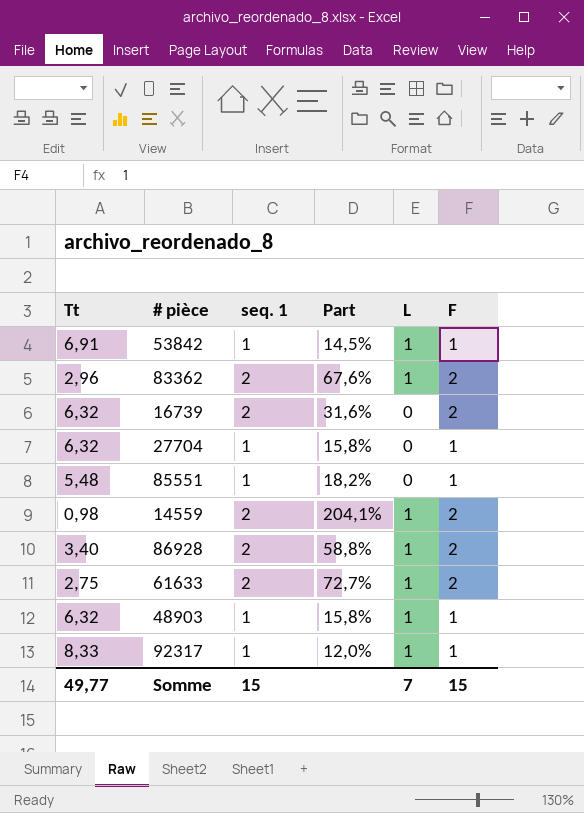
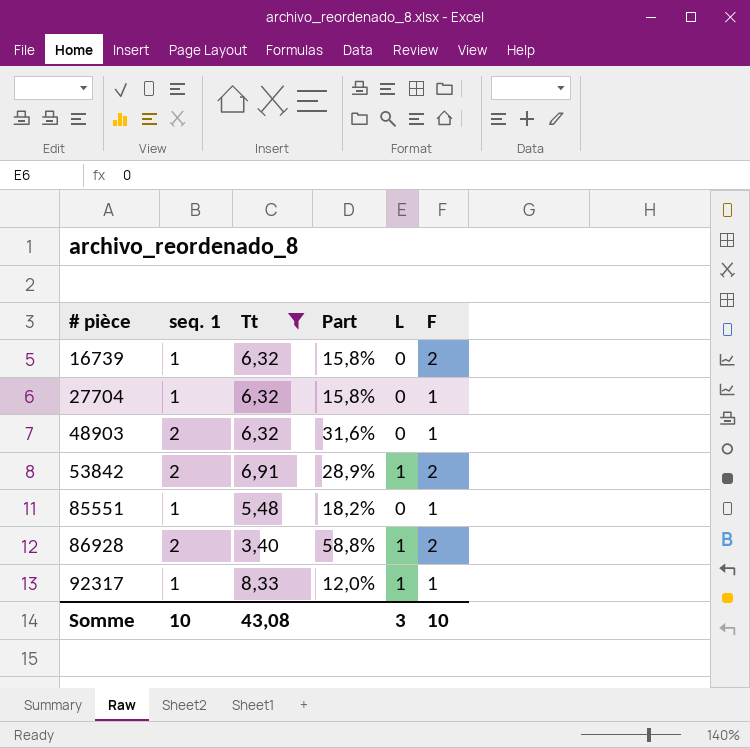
filter: none -> Tt >= 3,40
row order: none -> # pièce ascending
column Tt | position: 1 -> 3
16739 | seq. 1: 2 -> 1
16739 | Part: 31,6% -> 15,8%
48903 | seq. 1: 1 -> 2
48903 | Part: 15,8% -> 31,6%
48903 | L: 1 -> 0
53842 | seq. 1: 1 -> 2
53842 | Part: 14,5% -> 28,9%
53842 | F: 1 -> 2
Somme | seq. 1: 15 -> 10
Somme | Tt: 49,77 -> 43,08
Somme | L: 7 -> 3
Somme | F: 15 -> 10

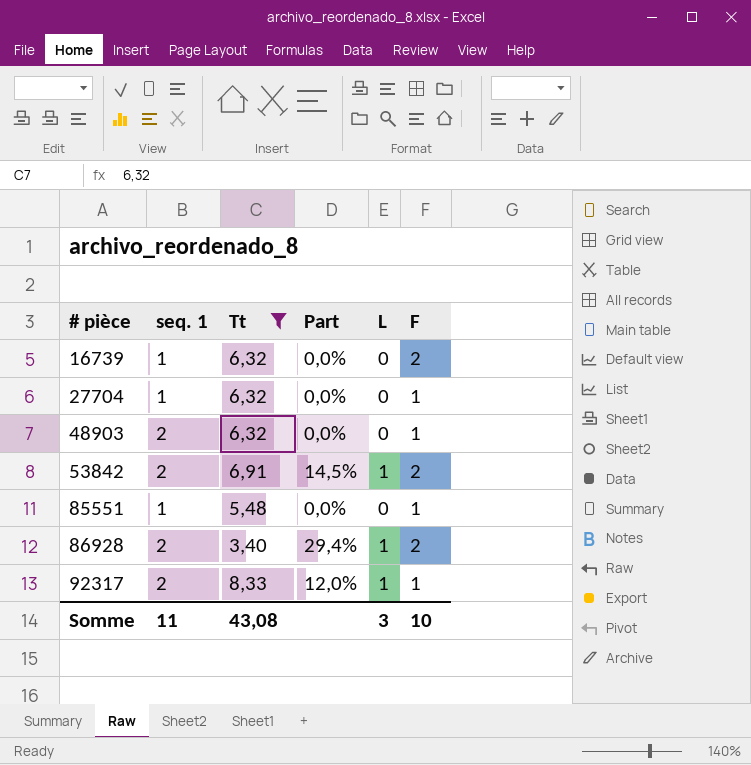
column Part | formula: [seq. 1] / [Tt] -> [L] / [Tt]
92317 | seq. 1: 1 -> 2
Somme | seq. 1: 10 -> 11

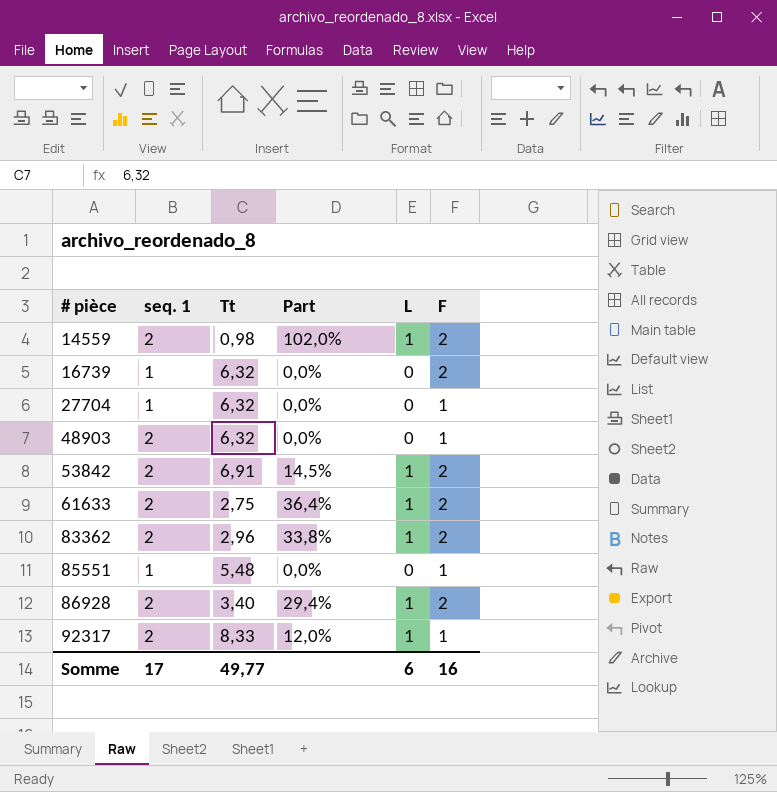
filter: Tt >= 3,40 -> none
Somme | seq. 1: 11 -> 17
Somme | Tt: 43,08 -> 49,77
Somme | L: 3 -> 6
Somme | F: 10 -> 16

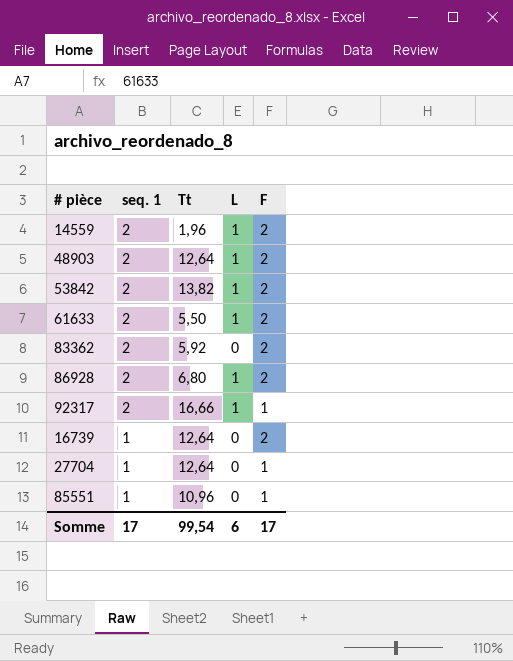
row order: # pièce ascending -> seq. 1 descending
column Part | formula: [L] / [Tt] -> none
14559 | Tt: 0,98 -> 1,96
48903 | Tt: 6,32 -> 12,64
48903 | L: 0 -> 1
48903 | F: 1 -> 2
53842 | Tt: 6,91 -> 13,82
61633 | Tt: 2,75 -> 5,50
83362 | Tt: 2,96 -> 5,92
83362 | L: 1 -> 0
86928 | Tt: 3,40 -> 6,80
92317 | Tt: 8,33 -> 16,66
16739 | Tt: 6,32 -> 12,64
27704 | Tt: 6,32 -> 12,64
85551 | Tt: 5,48 -> 10,96
Somme | Tt: 49,77 -> 99,54
Somme | F: 16 -> 17

